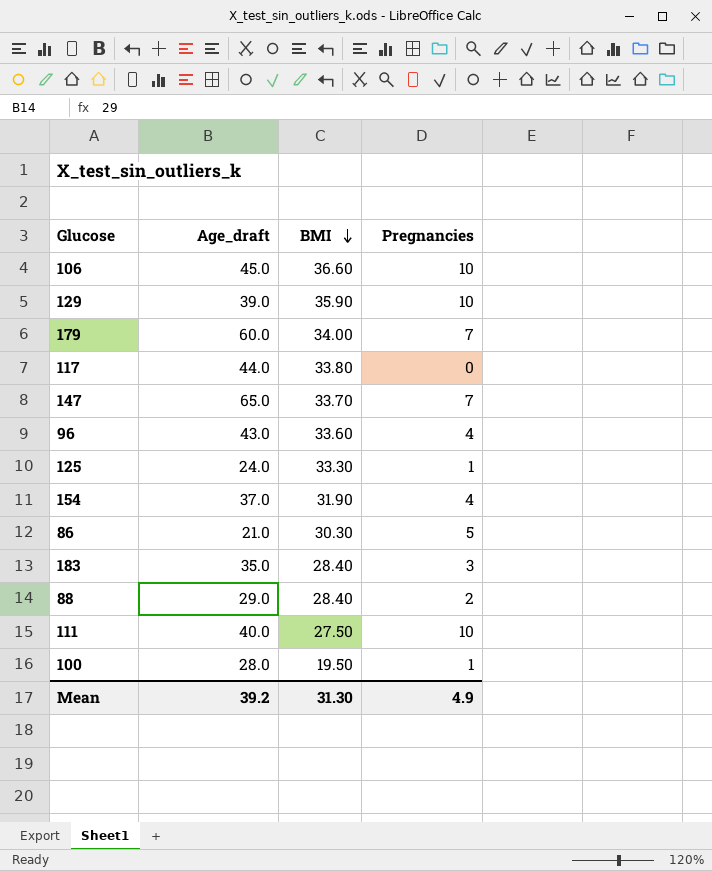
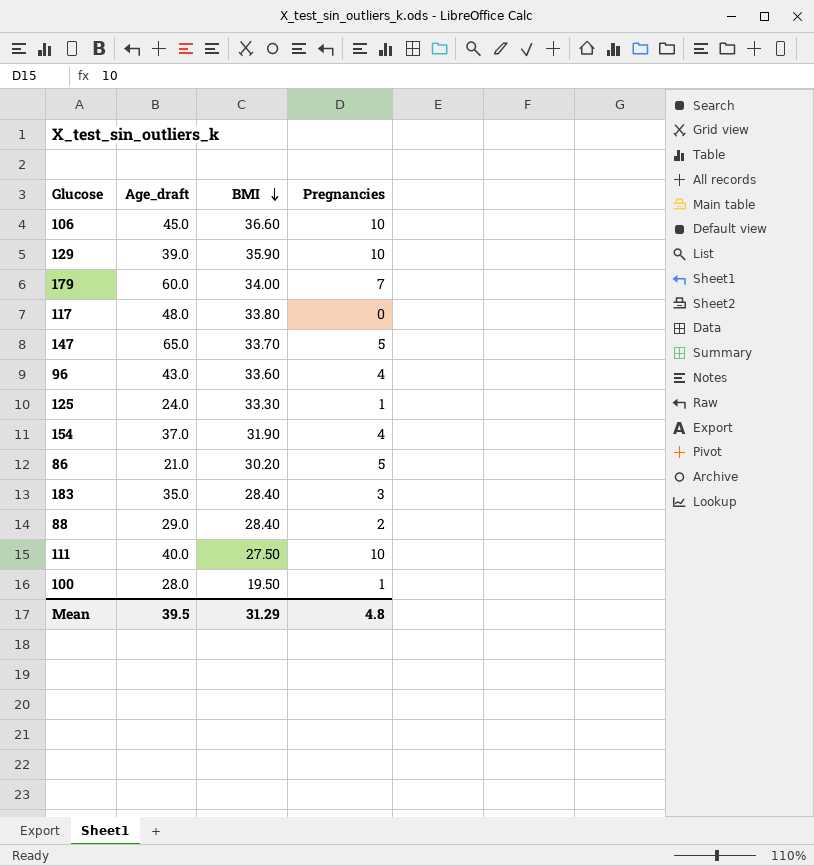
117 | Age_draft: 44.0 -> 48.0
147 | Pregnancies: 7 -> 5
86 | BMI: 30.30 -> 30.20
Mean | Age_draft: 39.2 -> 39.5
Mean | BMI: 31.30 -> 31.29
Mean | Pregnancies: 4.9 -> 4.8

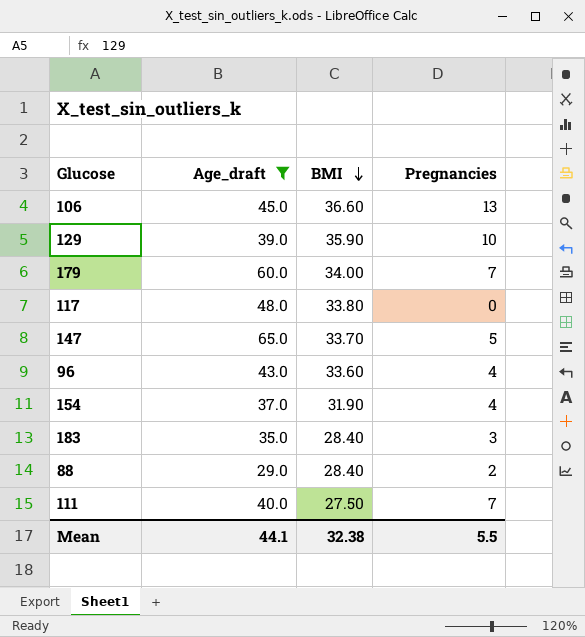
filter: none -> Age_draft >= 29.0
106 | Pregnancies: 10 -> 13
111 | Pregnancies: 10 -> 7
Mean | Age_draft: 39.5 -> 44.1
Mean | BMI: 31.29 -> 32.38
Mean | Pregnancies: 4.8 -> 5.5

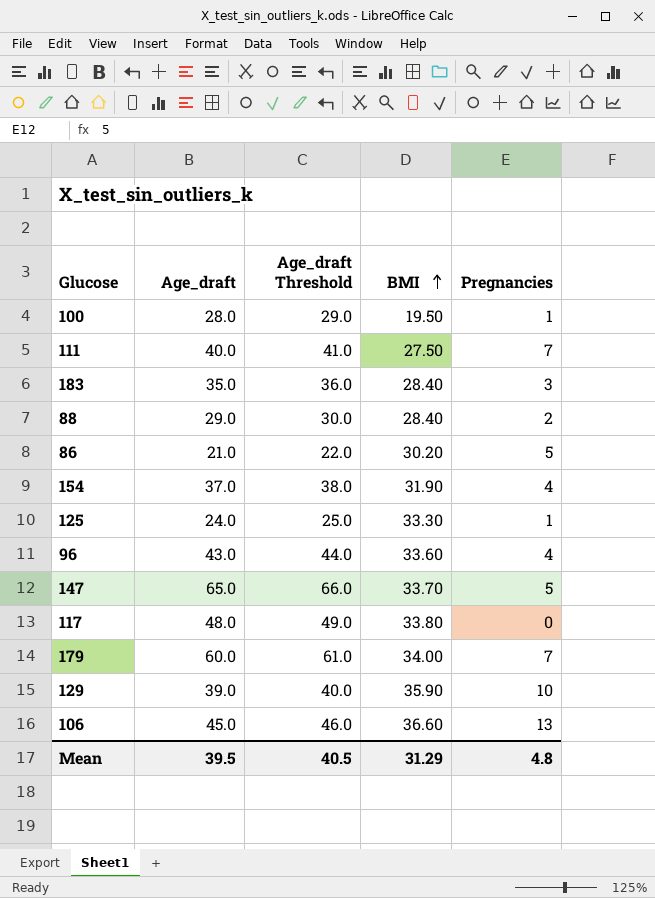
filter: Age_draft >= 29.0 -> none
row order: BMI descending -> BMI ascending
column Age_draft Threshold | formula: none -> [Age_draft] + 1
Mean | Age_draft: 44.1 -> 39.5
Mean | BMI: 32.38 -> 31.29
Mean | Pregnancies: 5.5 -> 4.8

